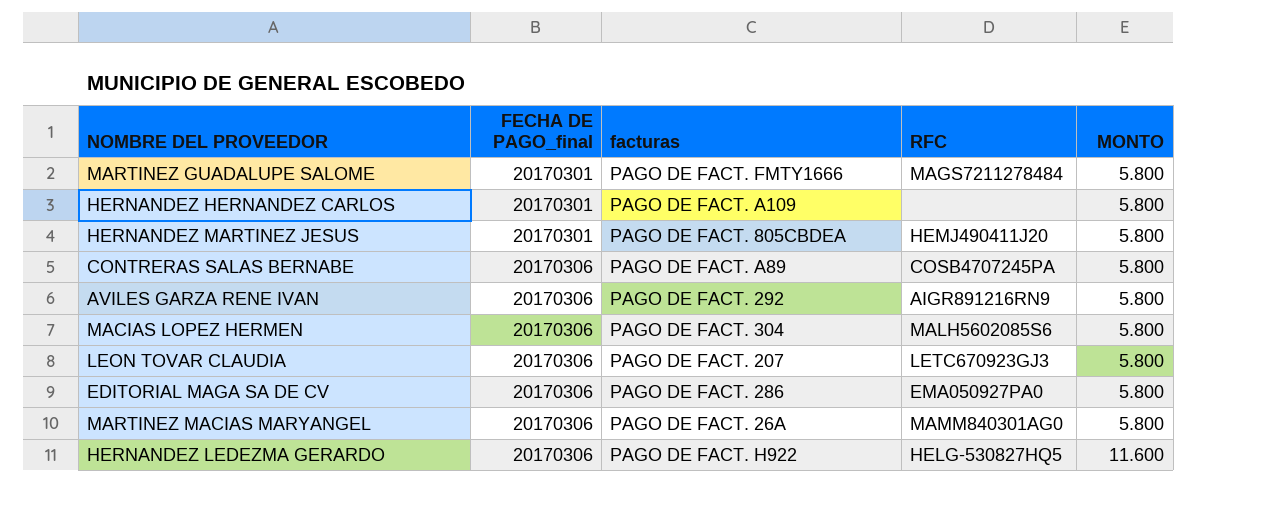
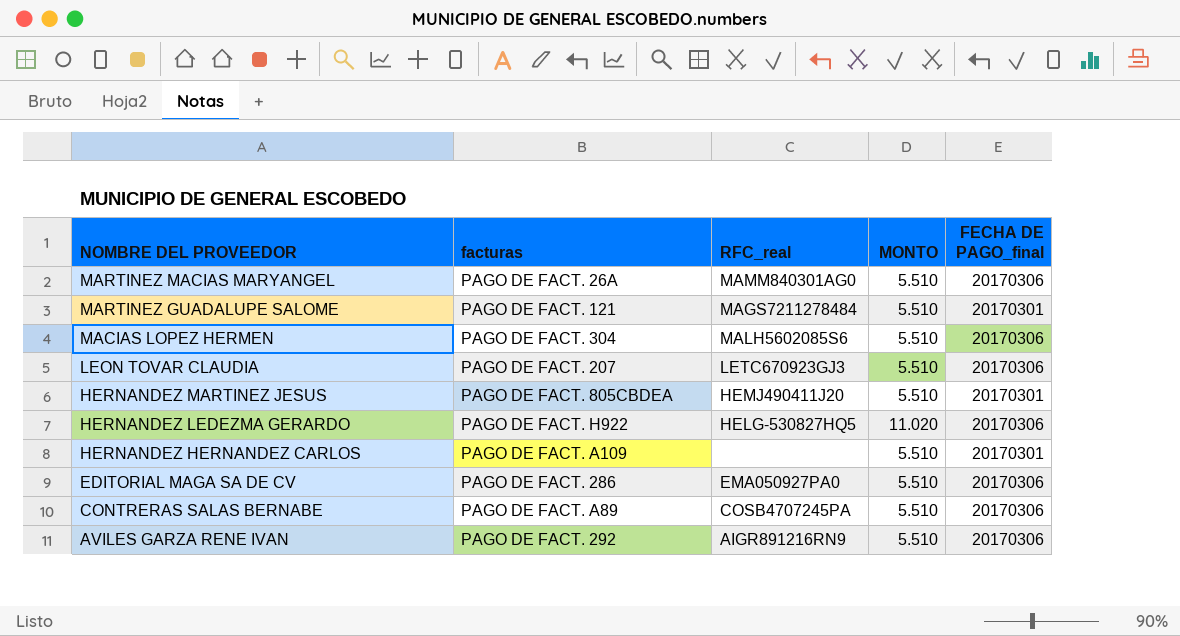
row order: FECHA DE PAGO_final ascending -> NOMBRE DEL PROVEEDOR descending
column name: RFC -> RFC_real
column FECHA DE PAGO_final | position: 2 -> 5
MARTINEZ MACIAS MARYANGEL | MONTO: 5.800 -> 5.510
MARTINEZ GUADALUPE SALOME | facturas: PAGO DE FACT. FMTY1666 -> PAGO DE FACT. 121
MARTINEZ GUADALUPE SALOME | MONTO: 5.800 -> 5.510
MACIAS LOPEZ HERMEN | MONTO: 5.800 -> 5.510
LEON TOVAR CLAUDIA | MONTO: 5.800 -> 5.510
HERNANDEZ MARTINEZ JESUS | MONTO: 5.800 -> 5.510
HERNANDEZ LEDEZMA GERARDO | MONTO: 11.600 -> 11.020
HERNANDEZ HERNANDEZ CARLOS | MONTO: 5.800 -> 5.510
EDITORIAL MAGA SA DE CV | MONTO: 5.800 -> 5.510
CONTRERAS SALAS BERNABE | MONTO: 5.800 -> 5.510
AVILES GARZA RENE IVAN | MONTO: 5.800 -> 5.510

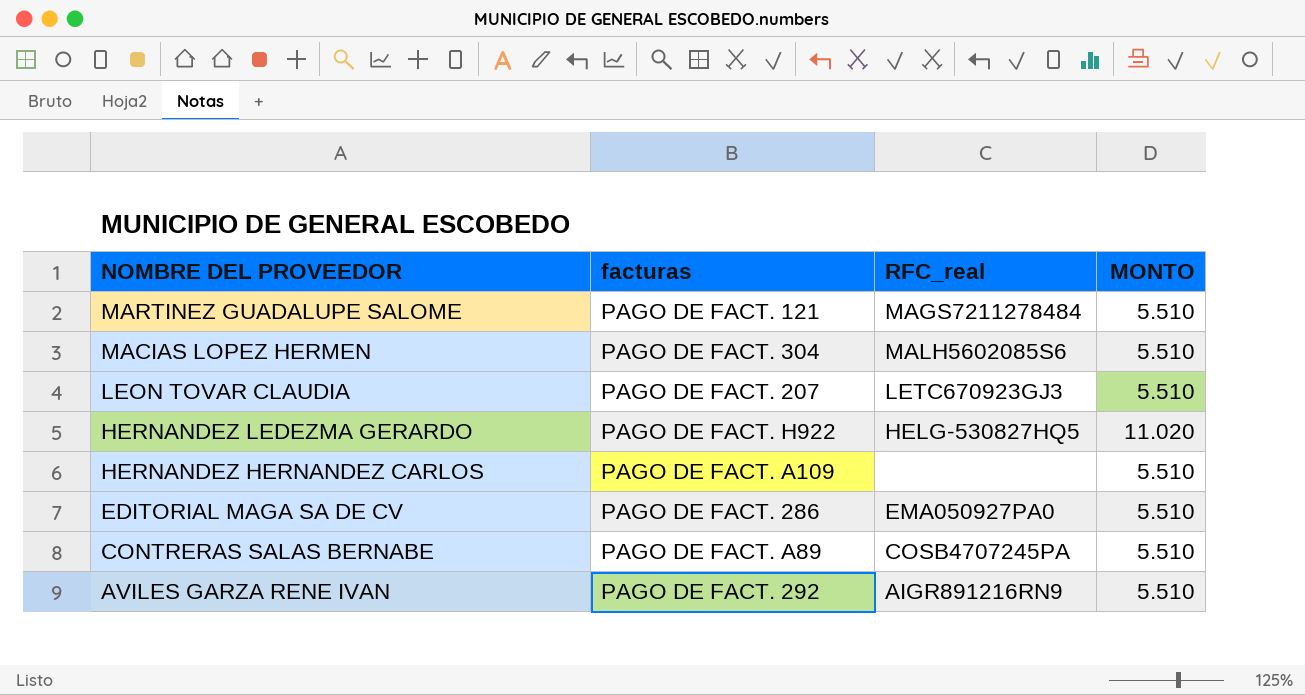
column FECHA DE PAGO_final | position: 5 -> none
row MARTINEZ MACIAS MARYANGEL: PAGO DE FACT. 26A | MAMM840301AG0 | 5.510 | 20170306 -> none
row HERNANDEZ MARTINEZ JESUS: PAGO DE FACT. 805CBDEA | HEMJ490411J20 | 5.510 | 20170301 -> none

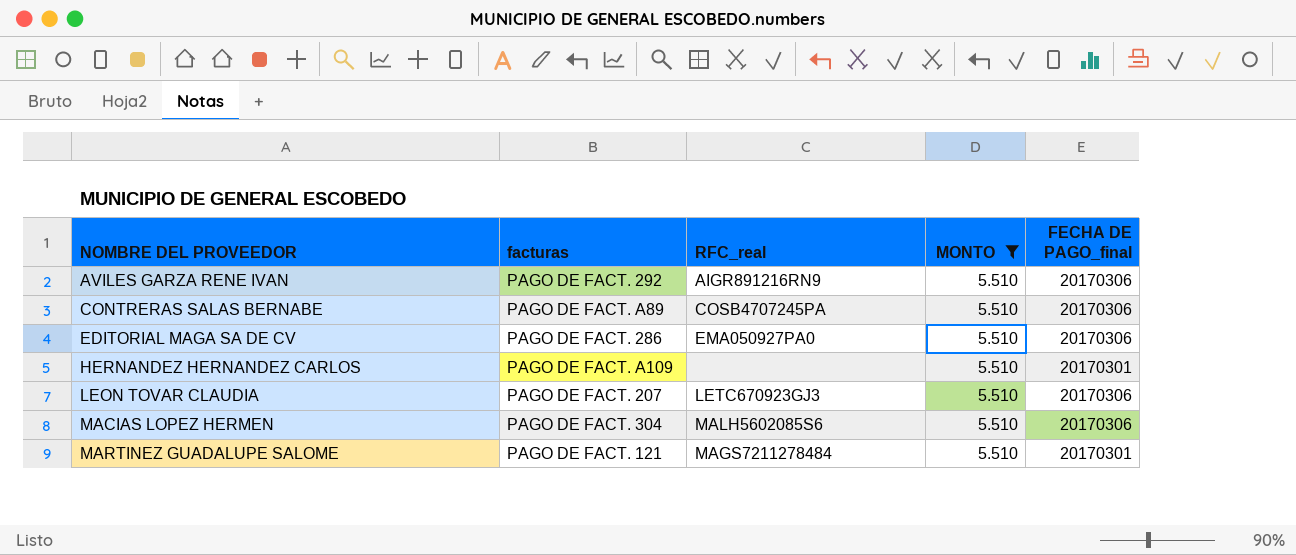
filter: none -> MONTO = 5.510
row order: NOMBRE DEL PROVEEDOR descending -> NOMBRE DEL PROVEEDOR ascending
column FECHA DE PAGO_final | position: none -> 5

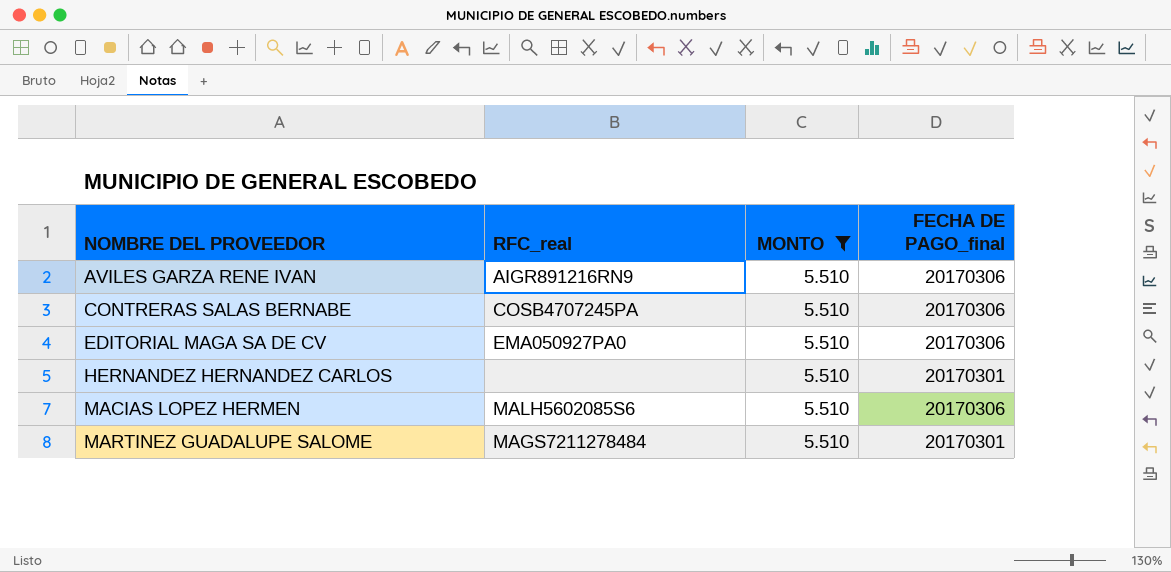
column facturas | position: 2 -> none
row LEON TOVAR CLAUDIA: PAGO DE FACT. 207 | LETC670923GJ3 | 5.510 | 20170306 -> none

